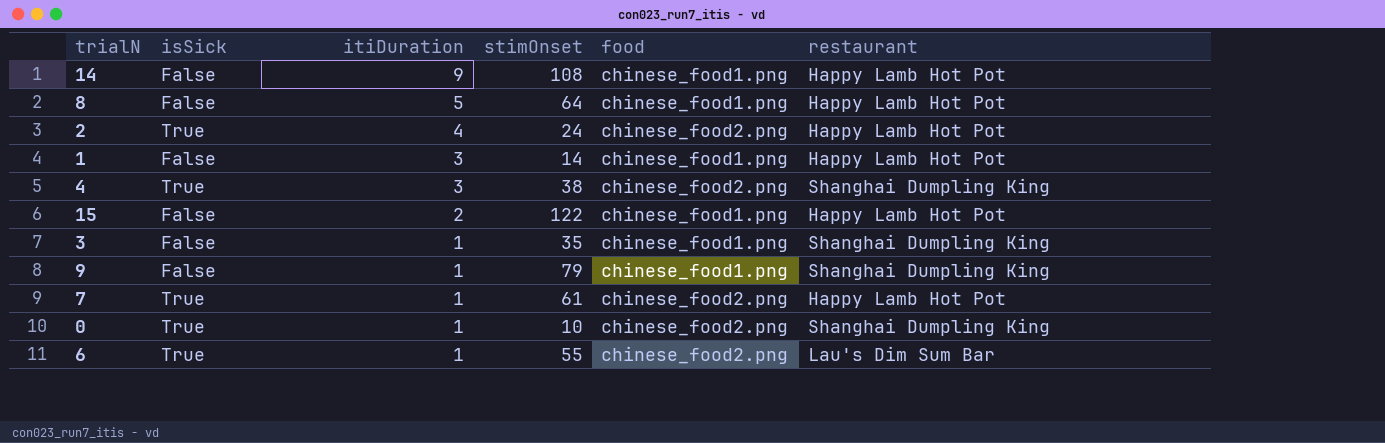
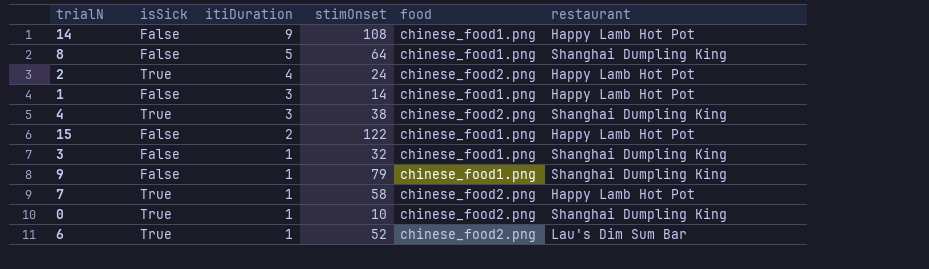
8 | restaurant: Happy Lamb Hot Pot -> Shanghai Dumpling King
3 | stimOnset: 35 -> 32
7 | stimOnset: 61 -> 58
6 | stimOnset: 55 -> 52

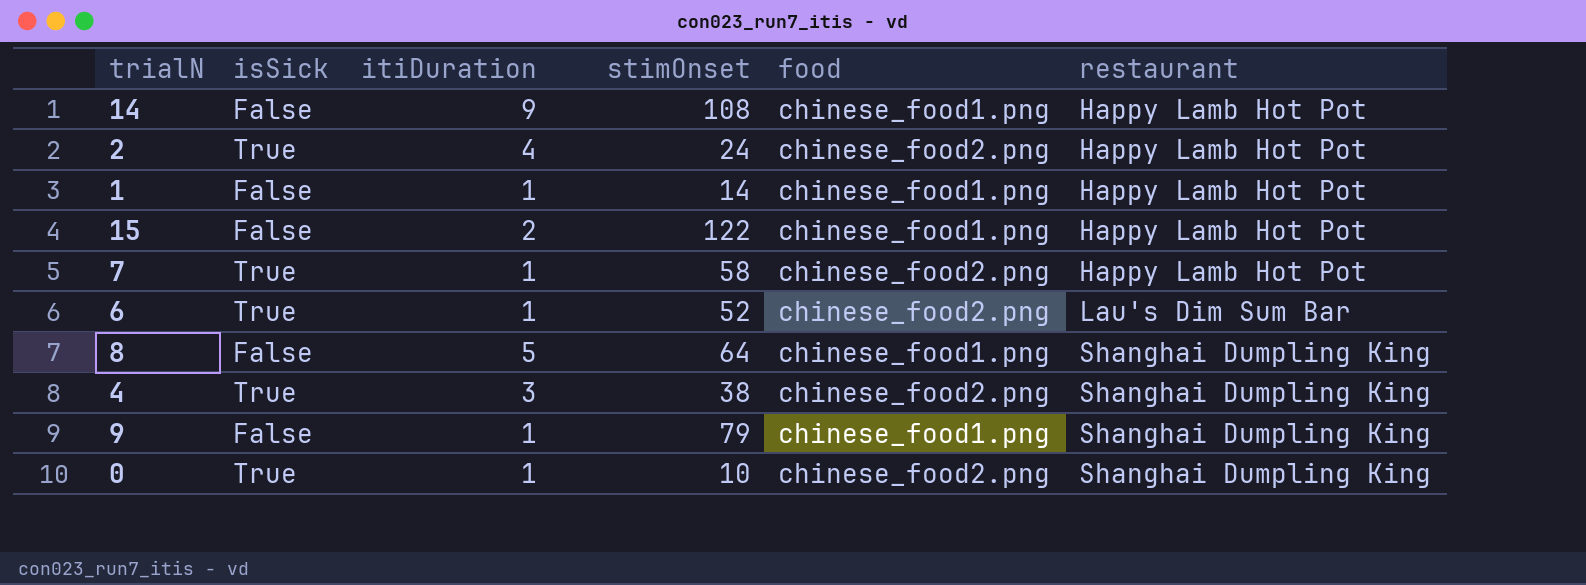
row order: itiDuration descending -> restaurant ascending
row 3: False | 1 | 32 | chinese_food1.png | Shanghai Dumpling King -> none
1 | itiDuration: 3 -> 1

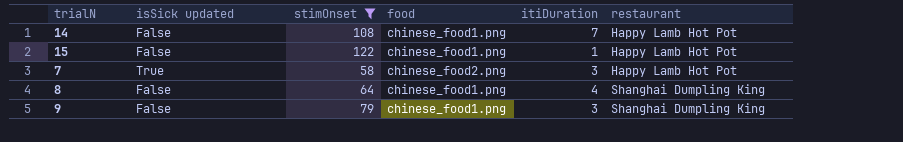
filter: none -> stimOnset >= 58
column name: isSick -> isSick updated
column itiDuration | position: 3 -> 5
14 | itiDuration: 9 -> 7
15 | itiDuration: 2 -> 1
7 | itiDuration: 1 -> 3
8 | itiDuration: 5 -> 4
9 | itiDuration: 1 -> 3

